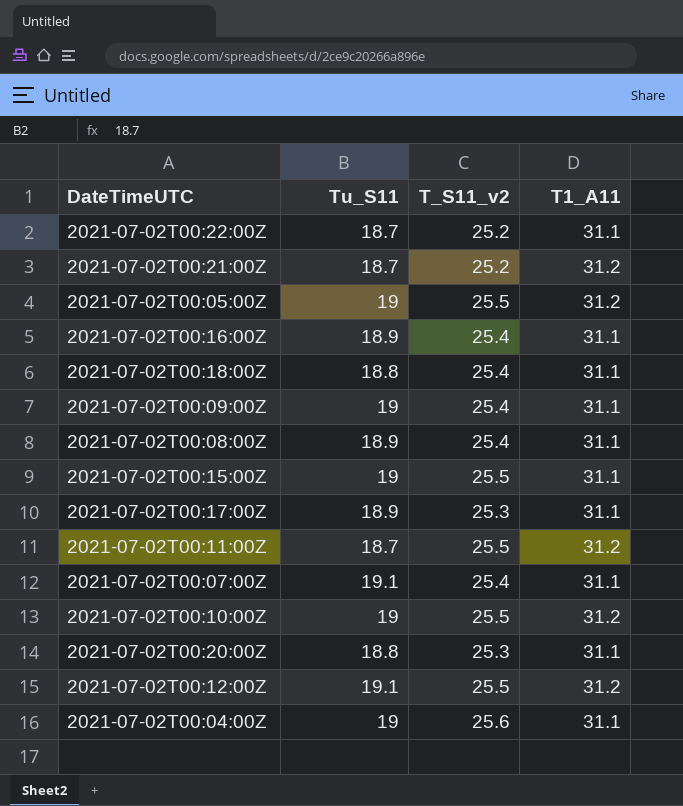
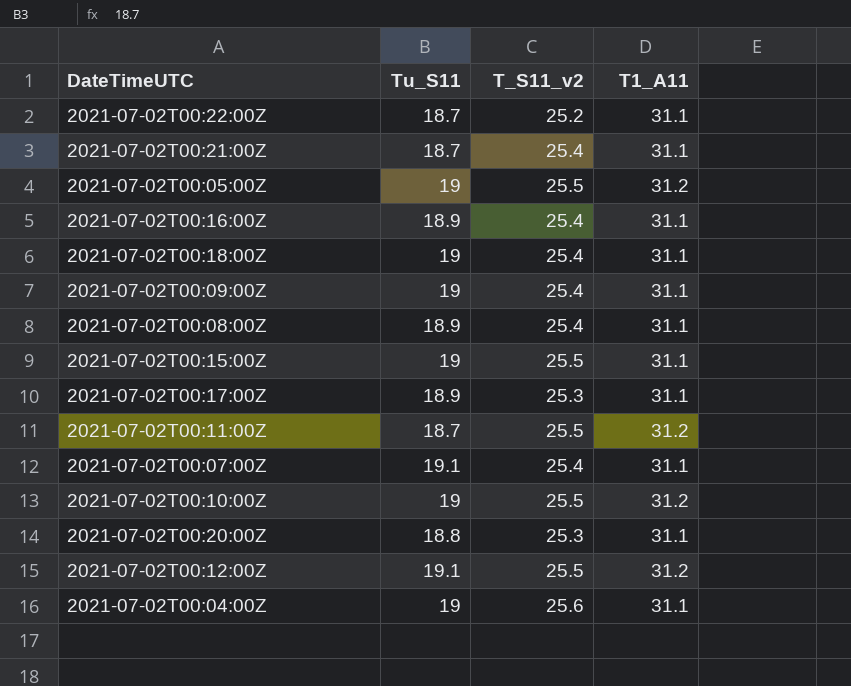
2021-07-02T00:21:00Z | T_S11_v2: 25.2 -> 25.4
2021-07-02T00:21:00Z | T1_A11: 31.2 -> 31.1
2021-07-02T00:18:00Z | Tu_S11: 18.8 -> 19

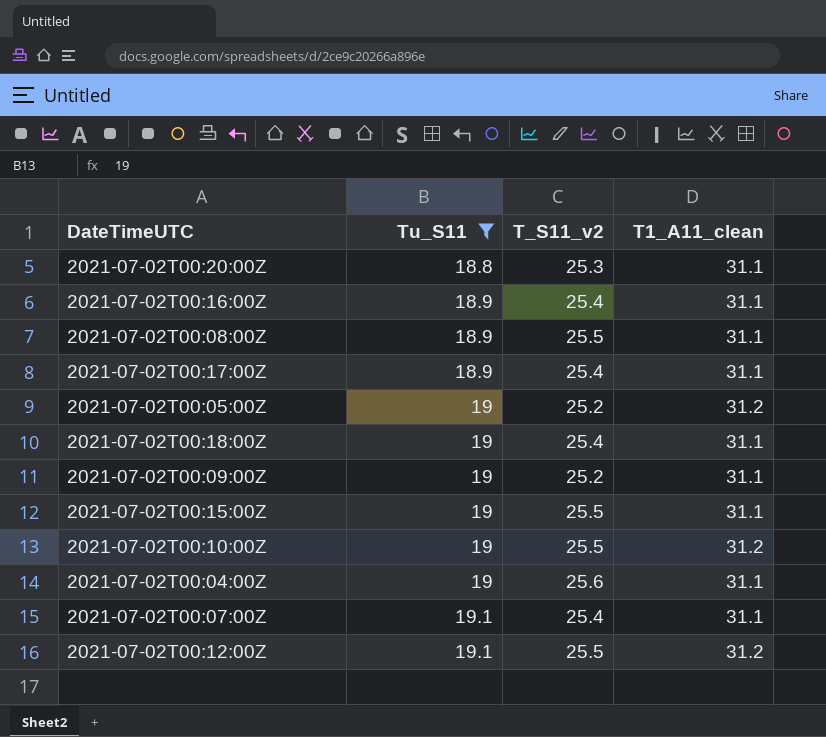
filter: none -> Tu_S11 != 18.7
row order: none -> Tu_S11 ascending
column name: T1_A11 -> T1_A11_clean
2021-07-02T00:08:00Z | T_S11_v2: 25.4 -> 25.5
2021-07-02T00:17:00Z | T_S11_v2: 25.3 -> 25.4
2021-07-02T00:05:00Z | T_S11_v2: 25.5 -> 25.2
2021-07-02T00:09:00Z | T_S11_v2: 25.4 -> 25.2

